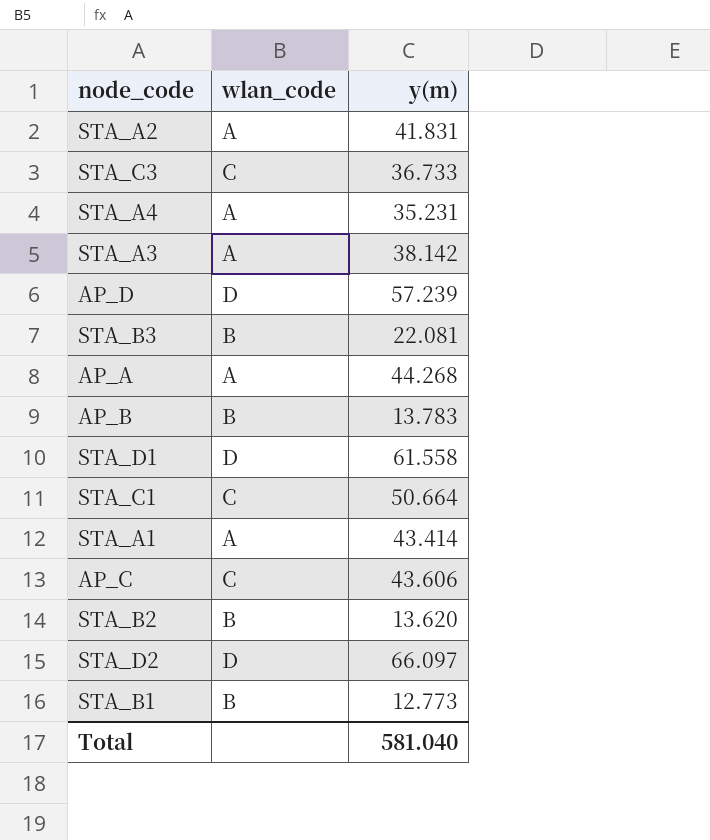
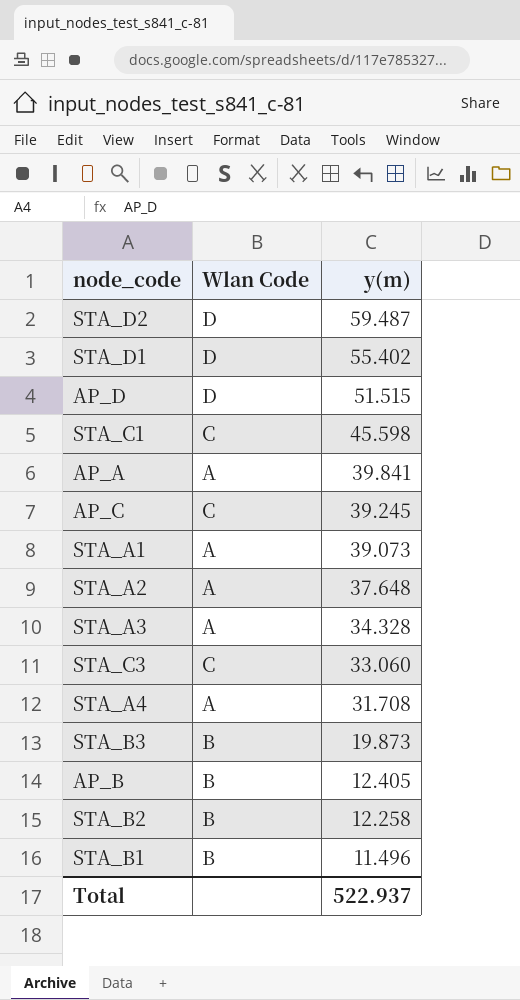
row order: none -> y(m) descending
column name: wlan_code -> Wlan Code
STA_D2 | y(m): 66.097 -> 59.487
STA_D1 | y(m): 61.558 -> 55.402
AP_D | y(m): 57.239 -> 51.515
STA_C1 | y(m): 50.664 -> 45.598
AP_A | y(m): 44.268 -> 39.841
AP_C | y(m): 43.606 -> 39.245
STA_A1 | y(m): 43.414 -> 39.073
STA_A2 | y(m): 41.831 -> 37.648
STA_A3 | y(m): 38.142 -> 34.328
STA_C3 | y(m): 36.733 -> 33.060
STA_A4 | y(m): 35.231 -> 31.708
STA_B3 | y(m): 22.081 -> 19.873
AP_B | y(m): 13.783 -> 12.405
STA_B2 | y(m): 13.620 -> 12.258
STA_B1 | y(m): 12.773 -> 11.496
Total | y(m): 581.040 -> 522.937

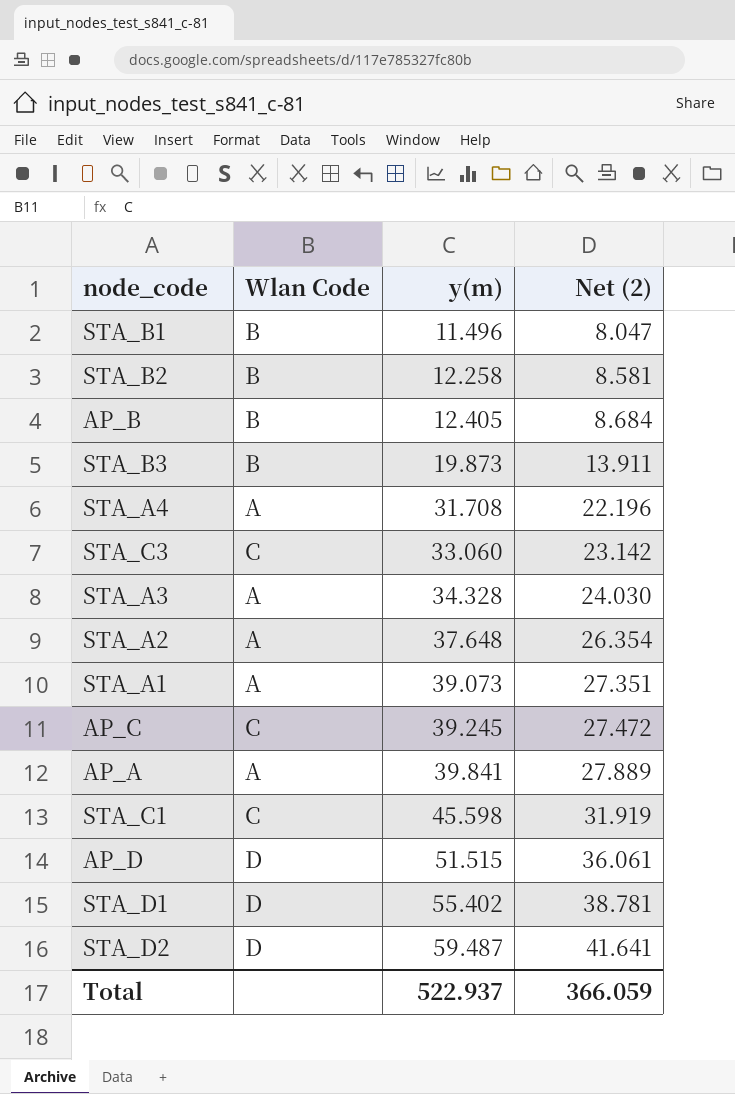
row order: y(m) descending -> y(m) ascending
column Net (2) | formula: none -> [y(m)] * 0.7

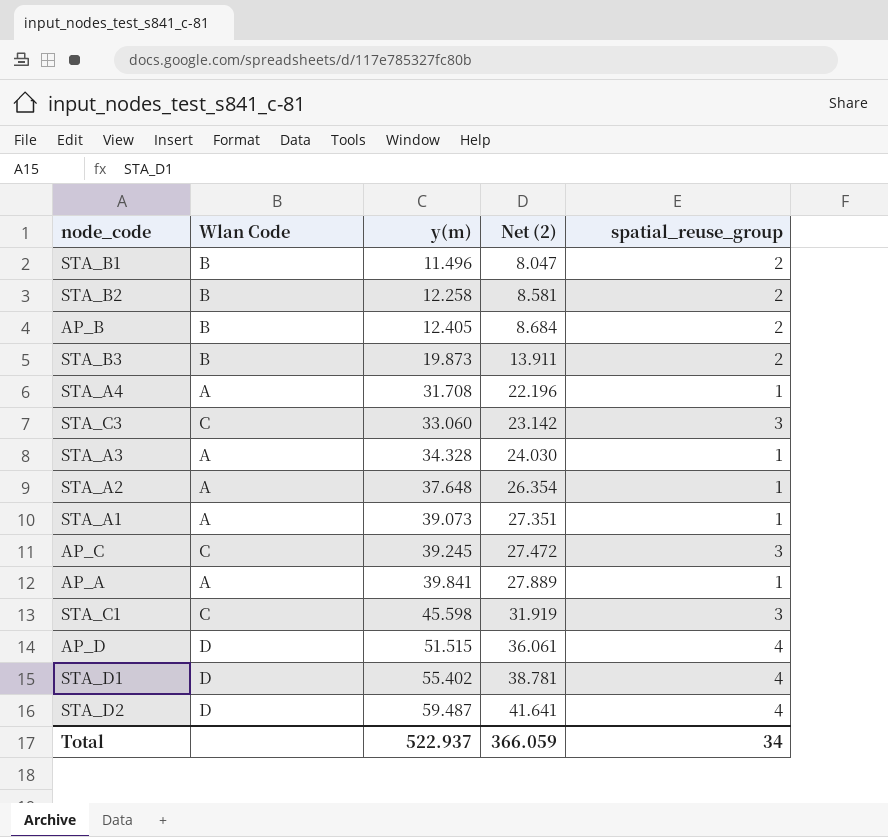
column spatial_reuse_group | position: none -> 5

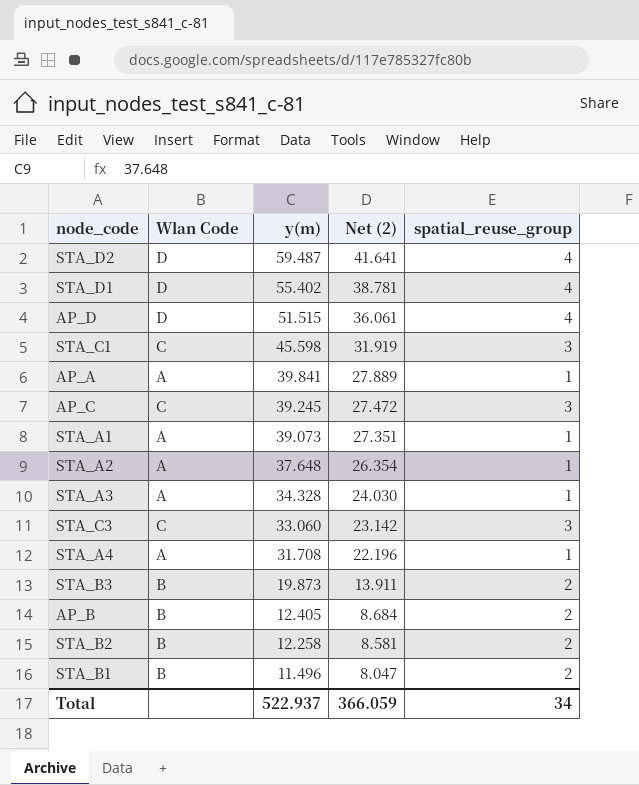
row order: y(m) ascending -> y(m) descending

